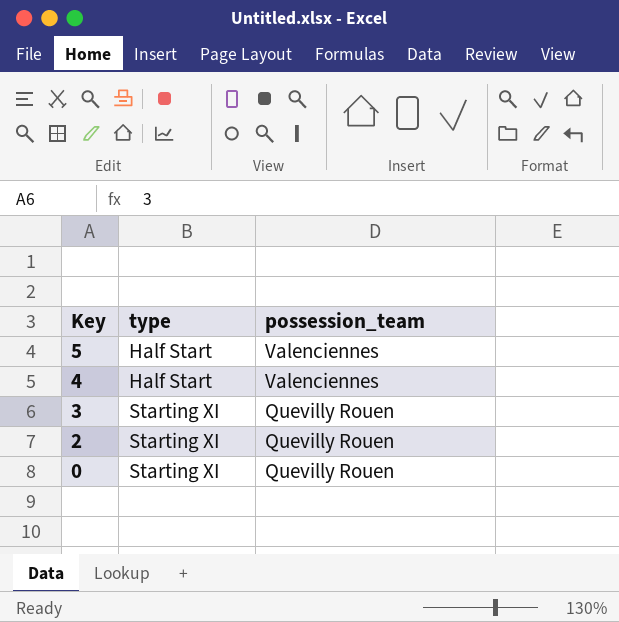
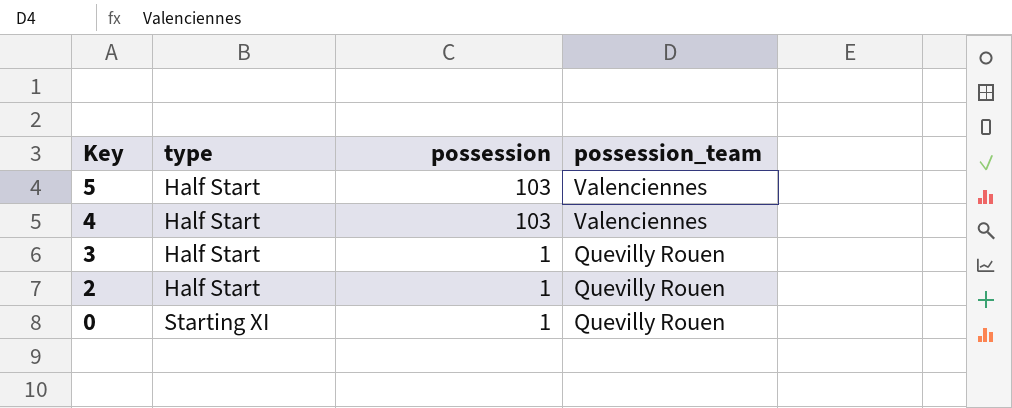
column possession | position: none -> 3
3 | type: Starting XI -> Half Start
2 | type: Starting XI -> Half Start

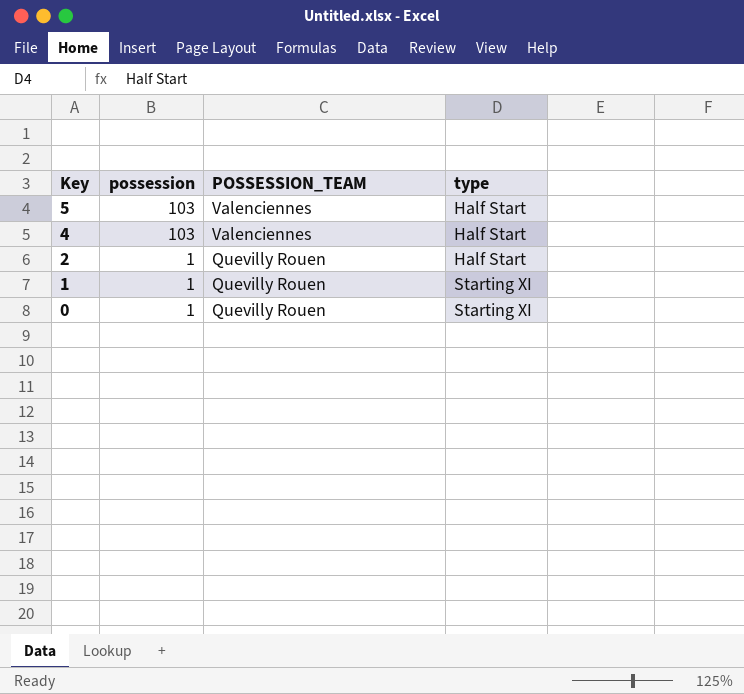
column name: possession_team -> POSSESSION_TEAM
column type | position: 2 -> 4
row 3: Half Start | 1 | Quevilly Rouen -> none
row 1: none -> 1 | Quevilly Rouen | Starting XI

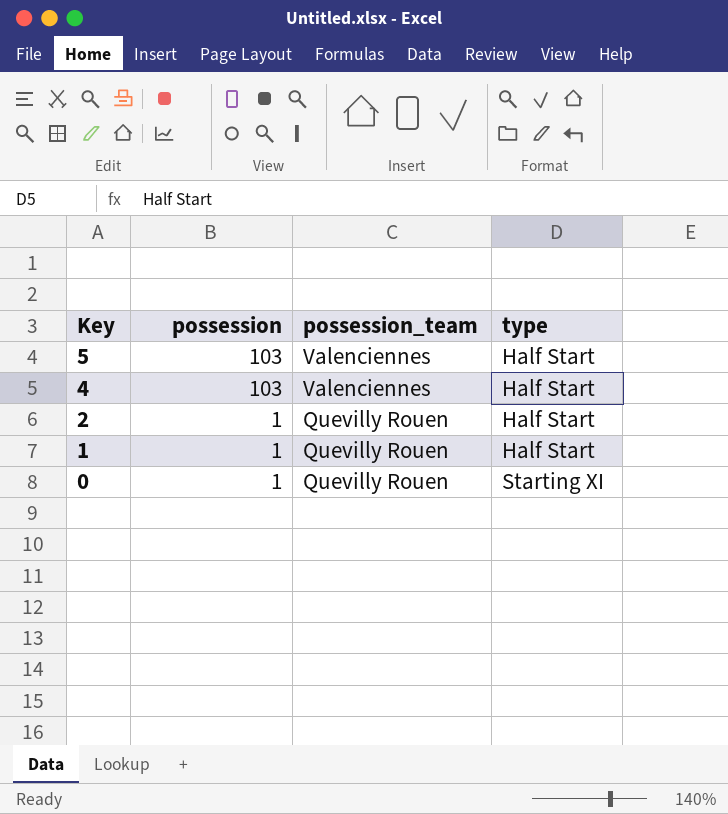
column name: POSSESSION_TEAM -> possession_team
1 | type: Starting XI -> Half Start

